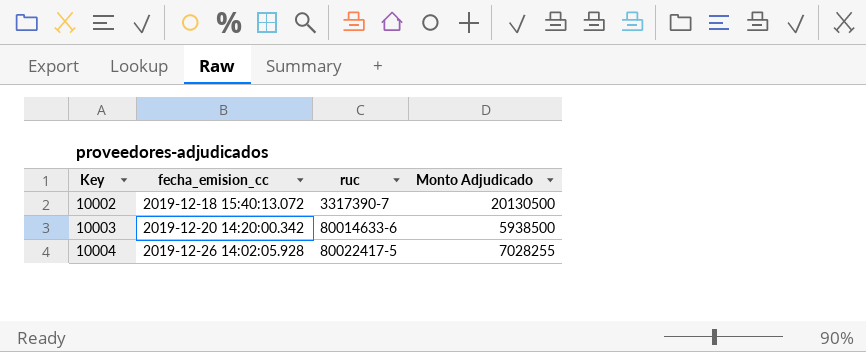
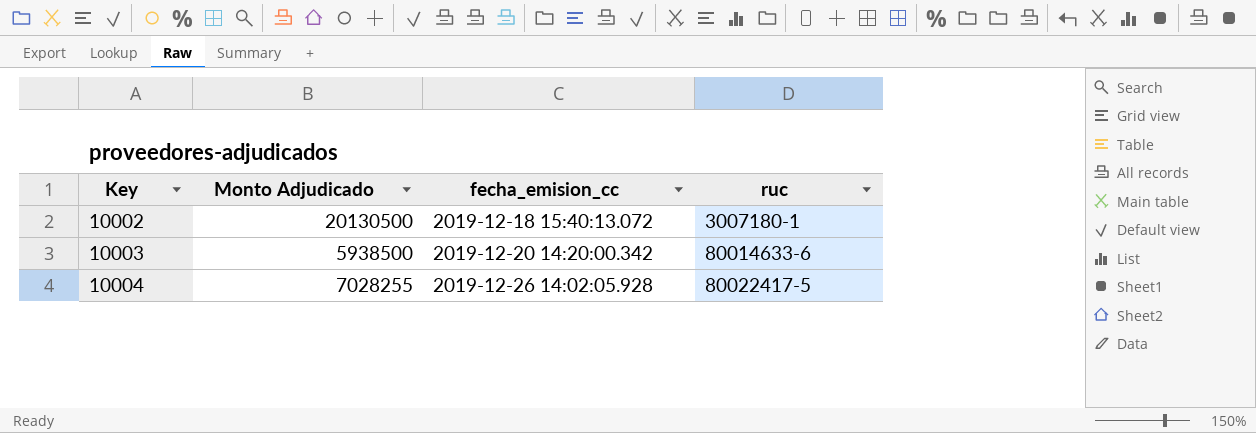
column Monto Adjudicado | position: 4 -> 2
10002 | ruc: 3317390-7 -> 3007180-1

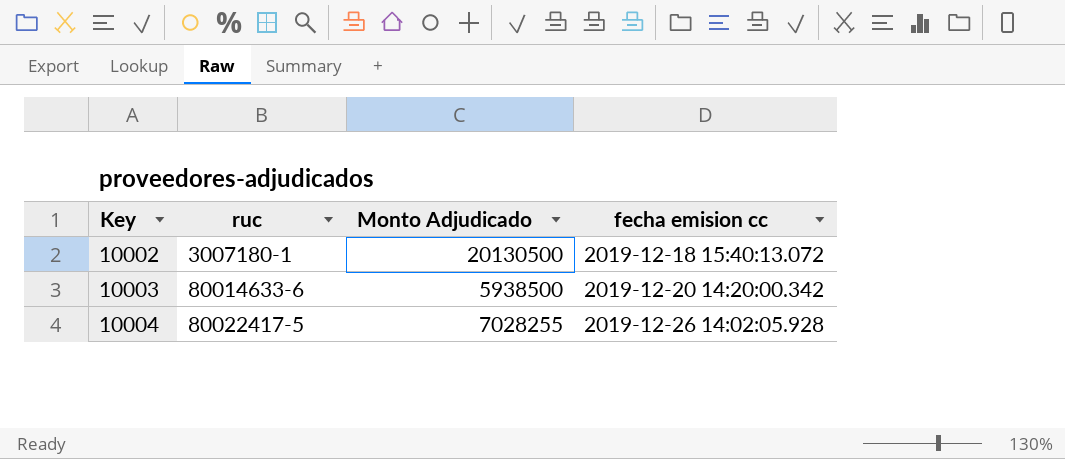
column ruc | position: 4 -> 2
column name: fecha_emision_cc -> fecha emision cc

